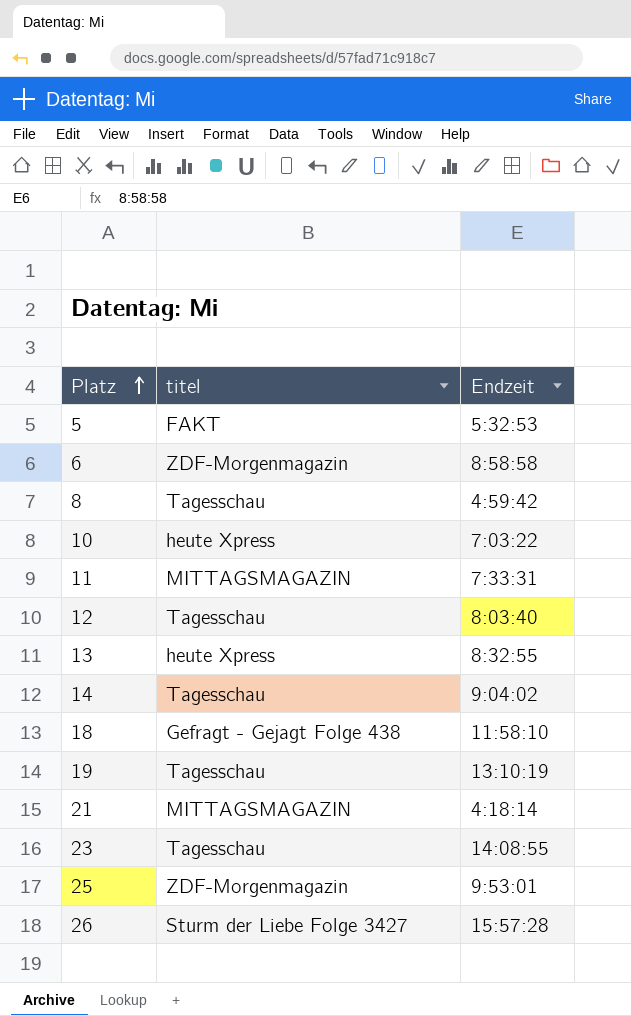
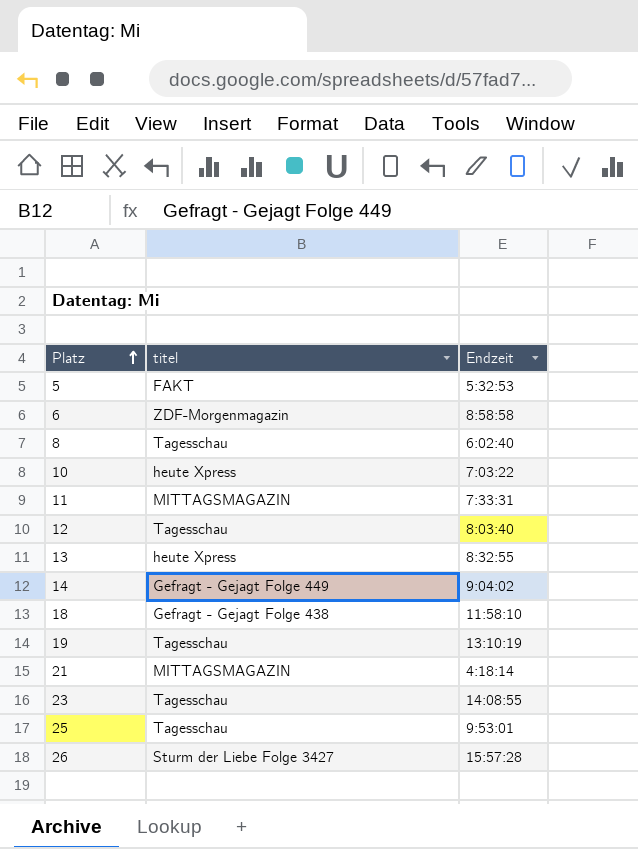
8 | Endzeit: 4:59:42 -> 6:02:40
14 | titel: Tagesschau -> Gefragt - Gejagt Folge 449
25 | titel: ZDF-Morgenmagazin -> Tagesschau

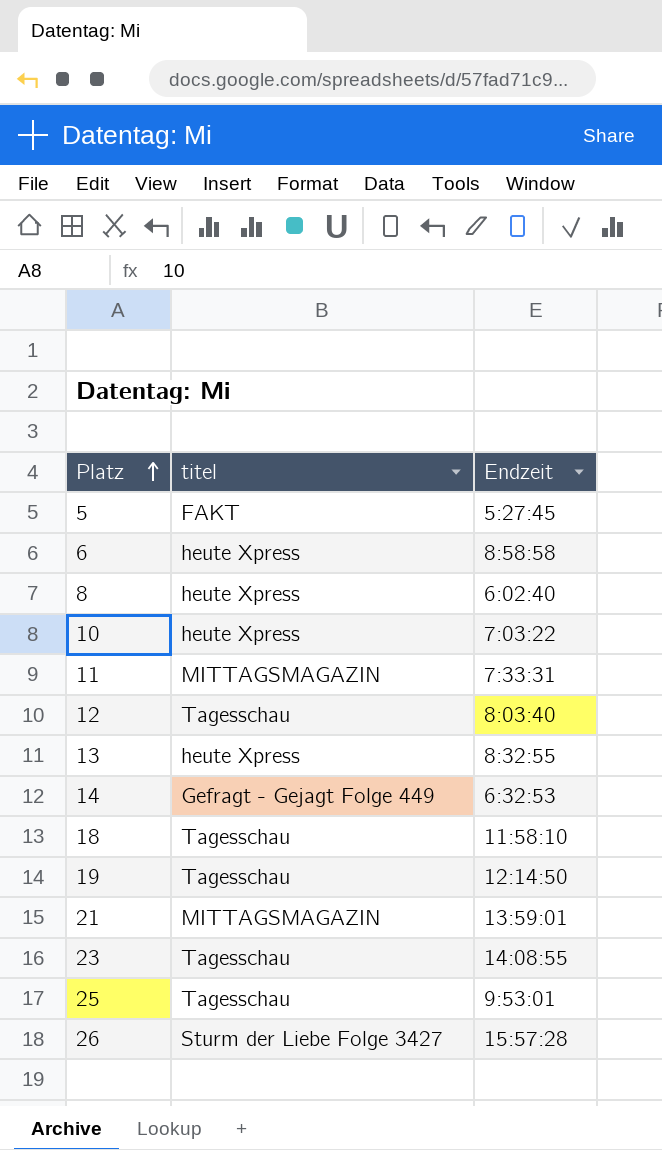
5 | Endzeit: 5:32:53 -> 5:27:45
6 | titel: ZDF-Morgenmagazin -> heute Xpress
8 | titel: Tagesschau -> heute Xpress
14 | Endzeit: 9:04:02 -> 6:32:53
18 | titel: Gefragt - Gejagt Folge 438 -> Tagesschau
19 | Endzeit: 13:10:19 -> 12:14:50
21 | Endzeit: 4:18:14 -> 13:59:01

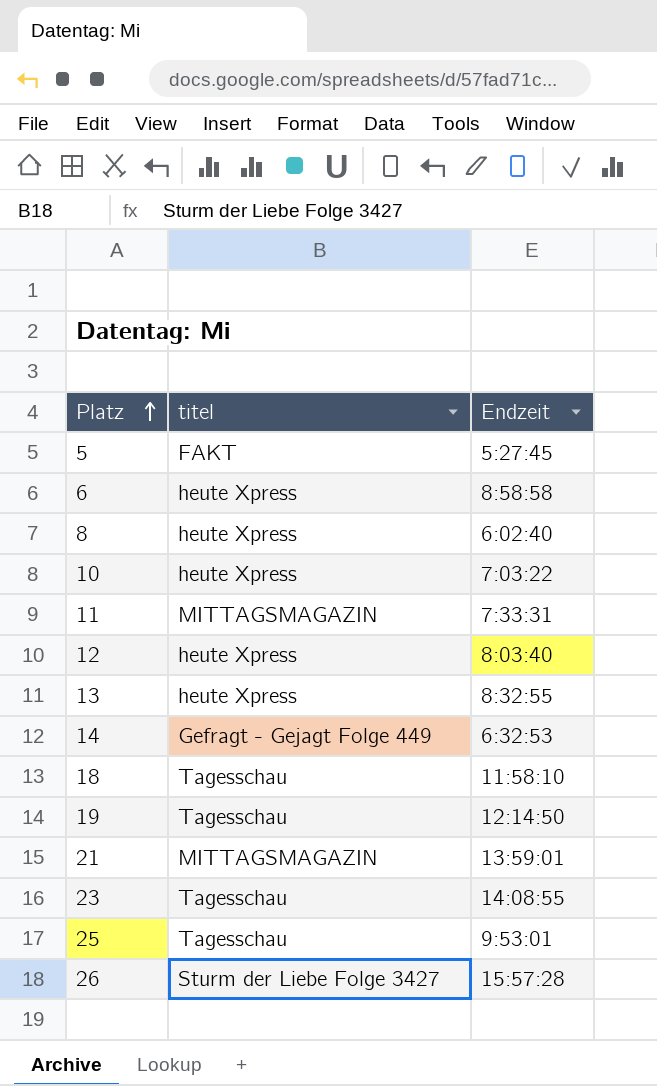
12 | titel: Tagesschau -> heute Xpress

